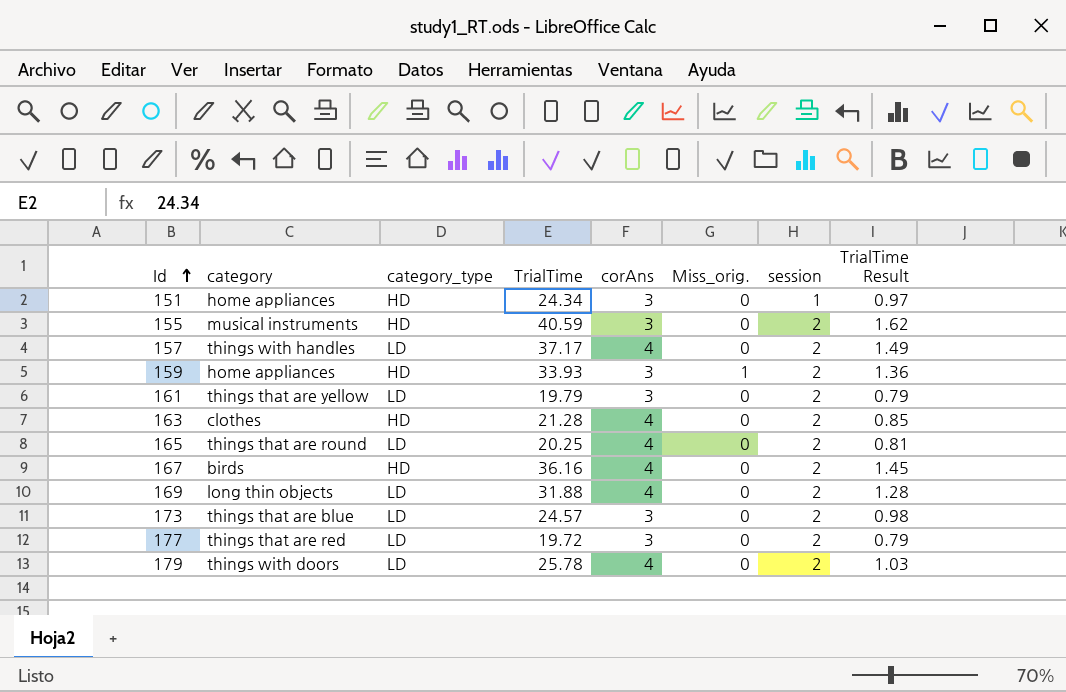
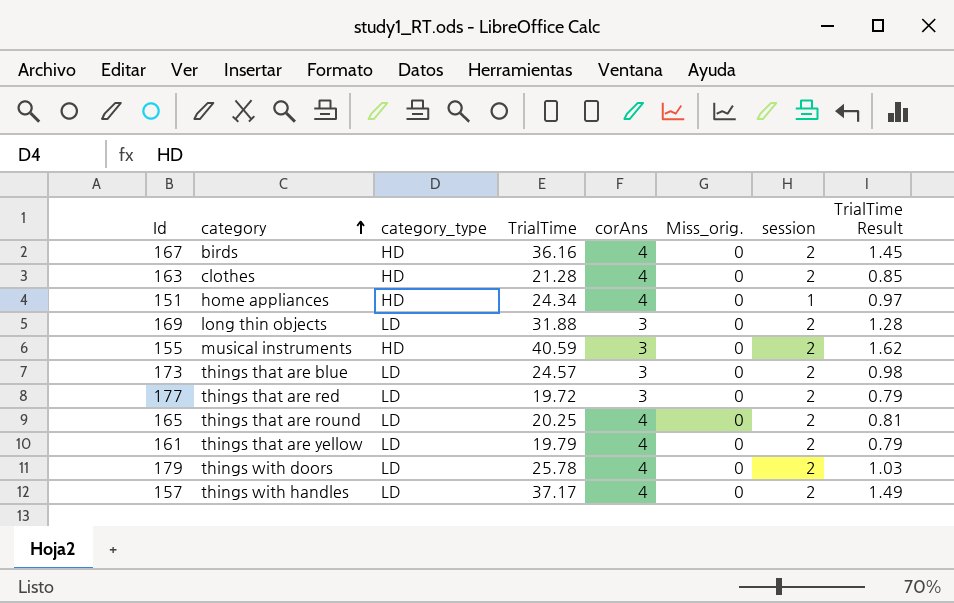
row order: Id ascending -> category ascending
row 159: home appliances | HD | 33.93 | 3 | 1 | 2 | 1.36 -> none
151 | corAns: 3 -> 4
169 | corAns: 4 -> 3
161 | corAns: 3 -> 4

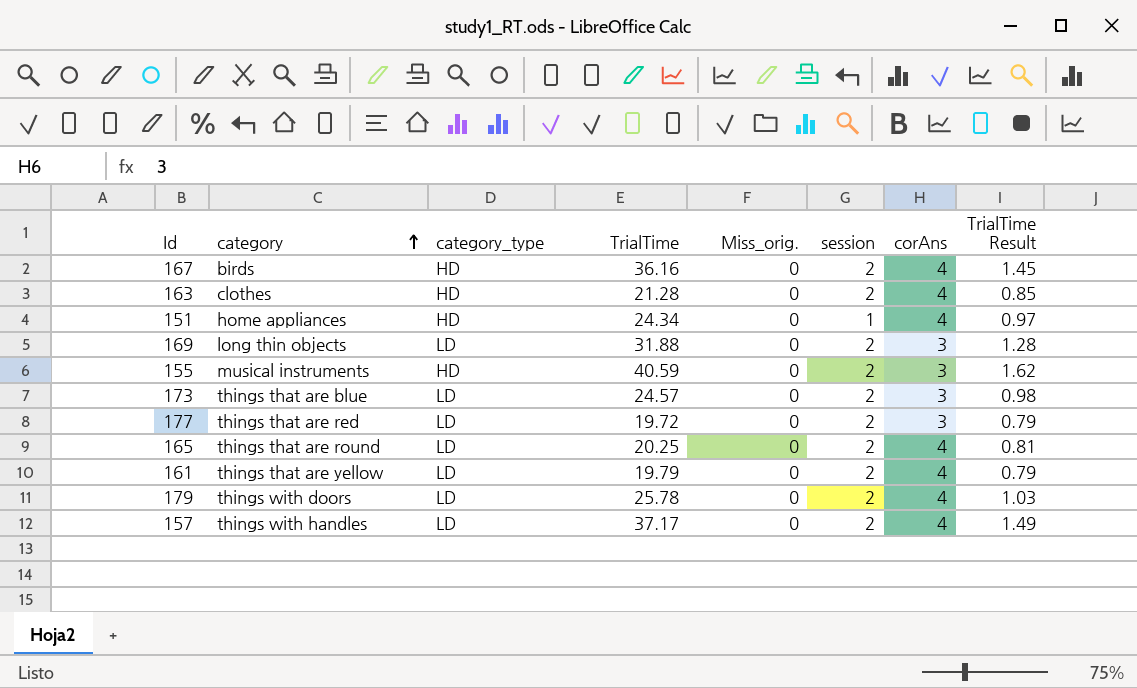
column corAns | position: 5 -> 7

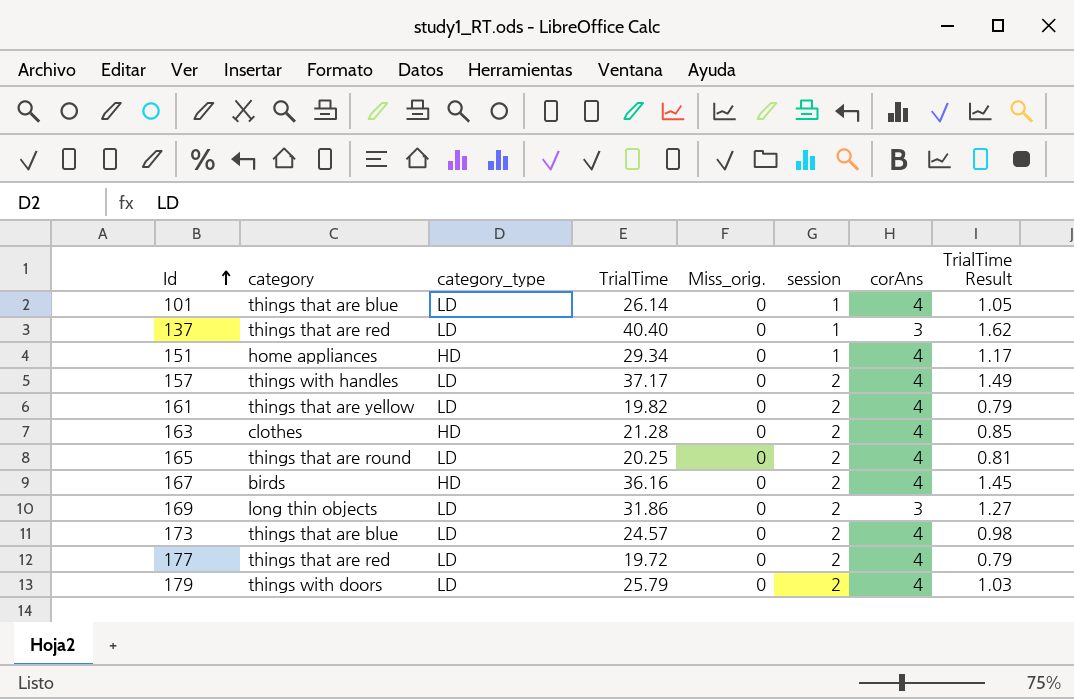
row order: category ascending -> Id ascending
row 155: musical instruments | HD | 40.59 | 0 | 2 | 3 | 1.62 -> none
row 101: none -> things that are blue | LD | 26.14 | 0 | 1 | 4 | 1.05
row 137: none -> things that are red | LD | 40.40 | 0 | 1 | 3 | 1.62
151 | TrialTime: 24.34 -> 29.34
151 | TrialTime Result: 0.97 -> 1.17
161 | TrialTime: 19.79 -> 19.82
169 | TrialTime: 31.88 -> 31.86
169 | TrialTime Result: 1.28 -> 1.27
173 | corAns: 3 -> 4
177 | corAns: 3 -> 4
179 | TrialTime: 25.78 -> 25.79

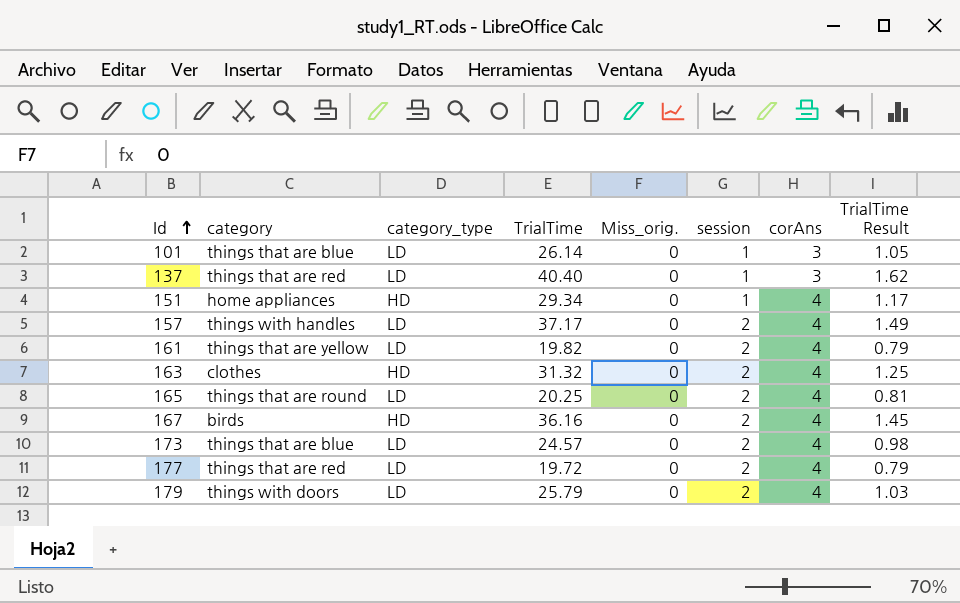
row 169: long thin objects | LD | 31.86 | 0 | 2 | 3 | 1.27 -> none
101 | corAns: 4 -> 3
163 | TrialTime: 21.28 -> 31.32
163 | TrialTime Result: 0.85 -> 1.25

